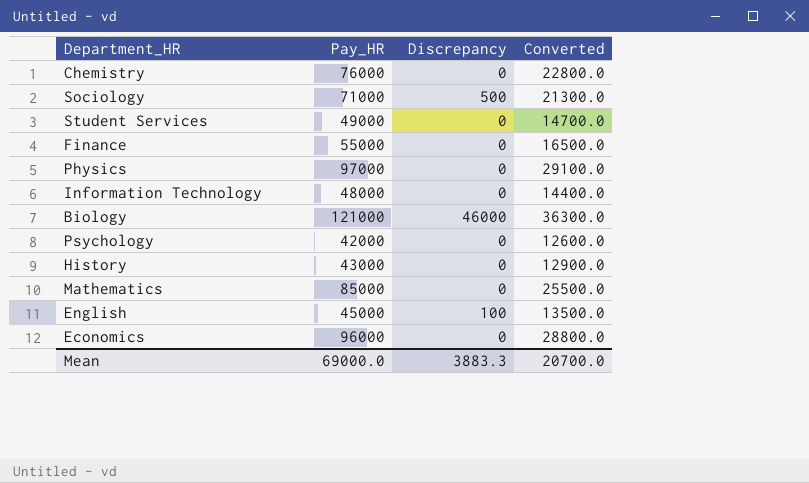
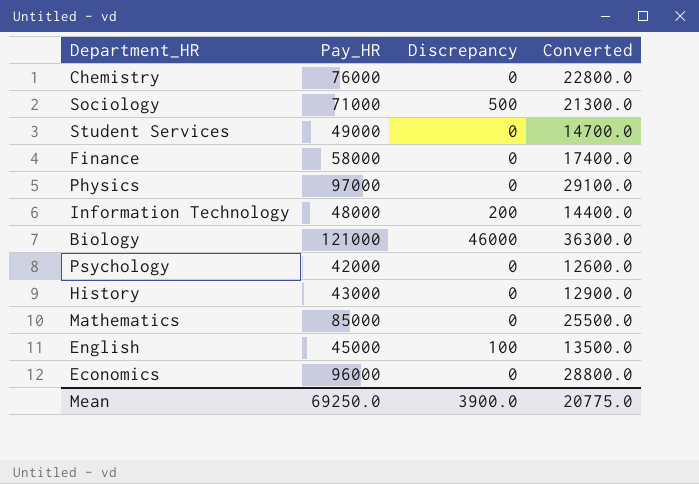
Finance | Pay_HR: 55000 -> 58000
Finance | Converted: 16500.0 -> 17400.0
Information Technology | Discrepancy: 0 -> 200
Mean | Pay_HR: 69000.0 -> 69250.0
Mean | Discrepancy: 3883.3 -> 3900.0
Mean | Converted: 20700.0 -> 20775.0

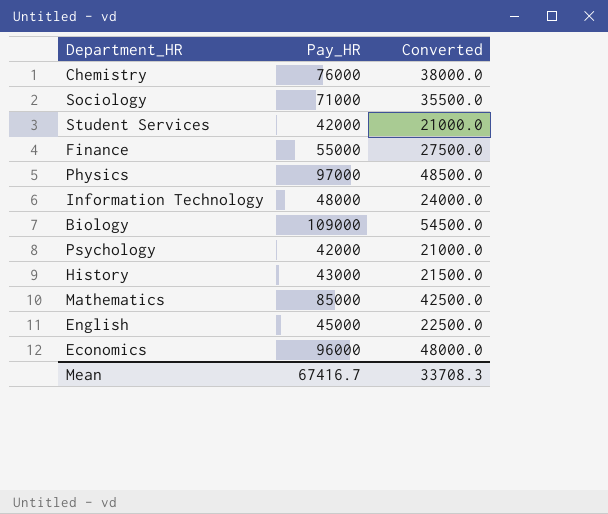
column Discrepancy | position: 3 -> none
column Converted | formula: [Pay_HR] * 0.3 -> [Pay_HR] * 0.5
Student Services | Pay_HR: 49000 -> 42000
Finance | Pay_HR: 58000 -> 55000
Biology | Pay_HR: 121000 -> 109000
Mean | Pay_HR: 69250.0 -> 67416.7
Mean | Converted: 20775.0 -> 33708.3

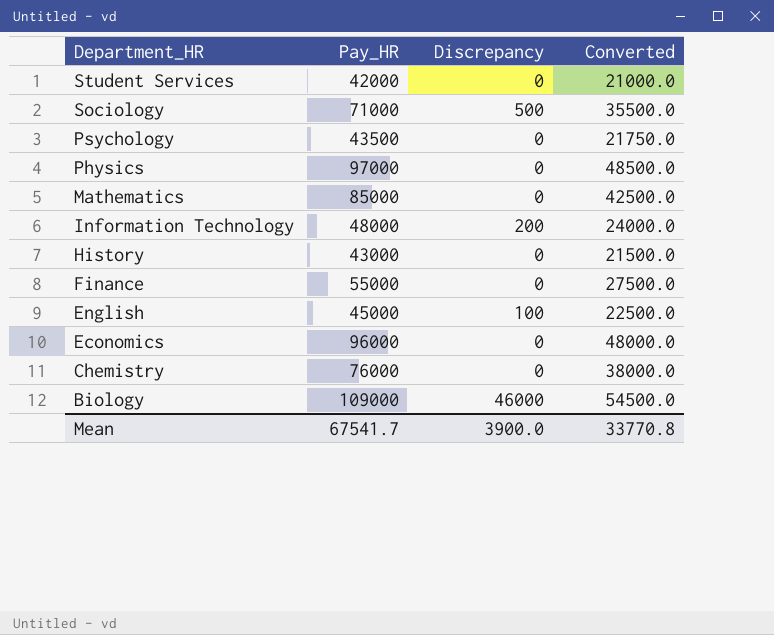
row order: none -> Department_HR descending
column Discrepancy | position: none -> 3
Psychology | Pay_HR: 42000 -> 43500
Psychology | Converted: 21000.0 -> 21750.0
Mean | Pay_HR: 67416.7 -> 67541.7
Mean | Converted: 33708.3 -> 33770.8

